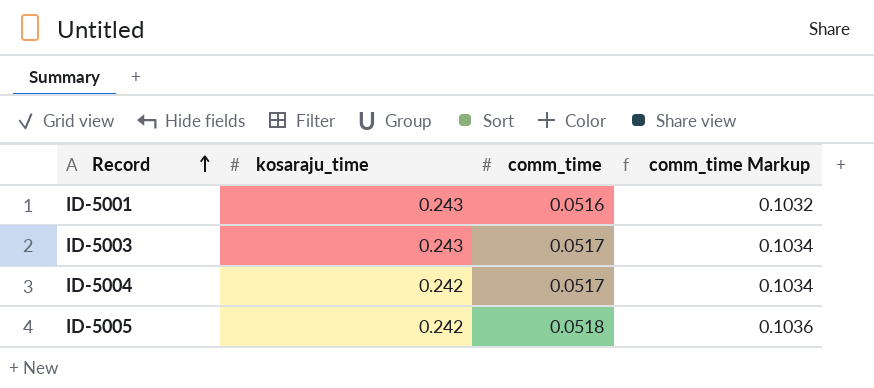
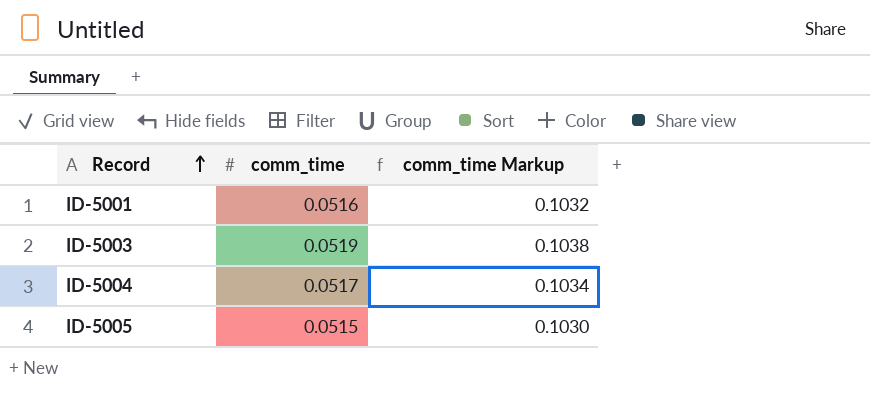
column kosaraju_time | position: 2 -> none
ID-5003 | comm_time: 0.0517 -> 0.0519
ID-5003 | comm_time Markup: 0.1034 -> 0.1038
ID-5005 | comm_time: 0.0518 -> 0.0515
ID-5005 | comm_time Markup: 0.1036 -> 0.1030

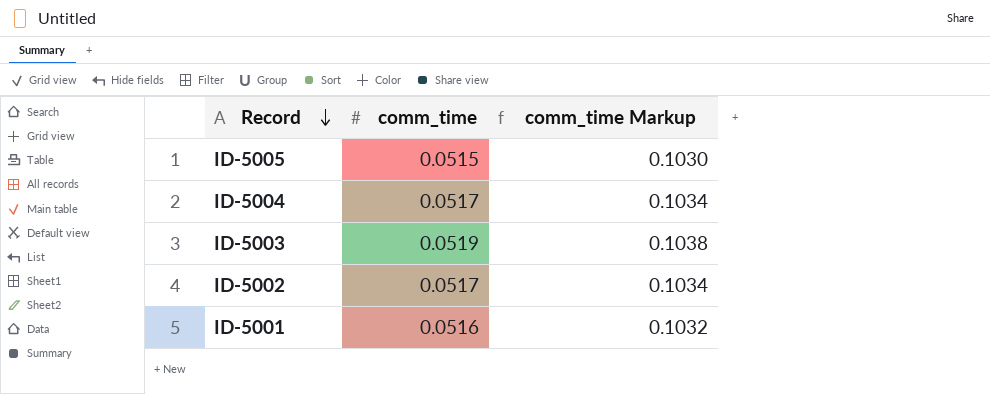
row order: Record ascending -> Record descending
row ID-5002: none -> 0.0517 | 0.1034

